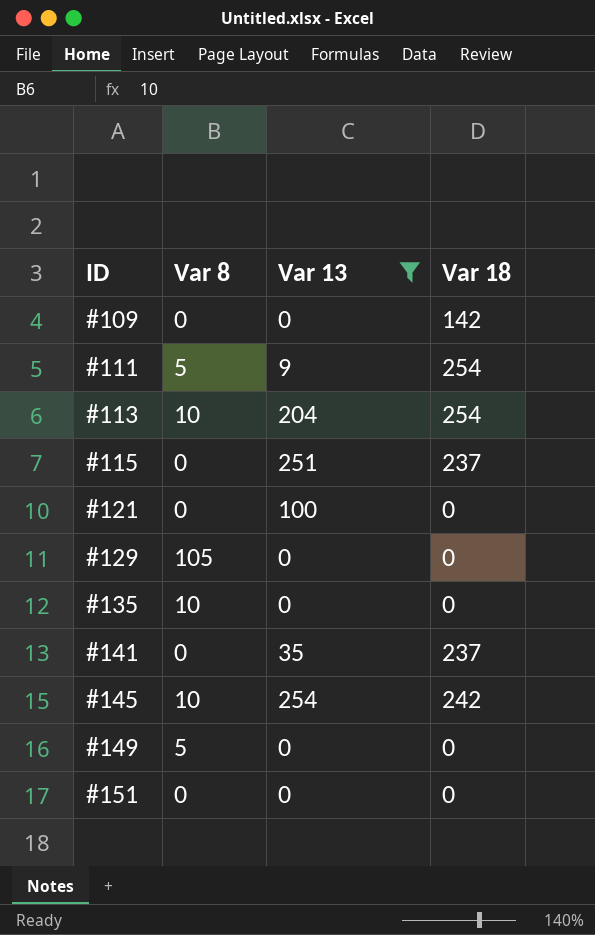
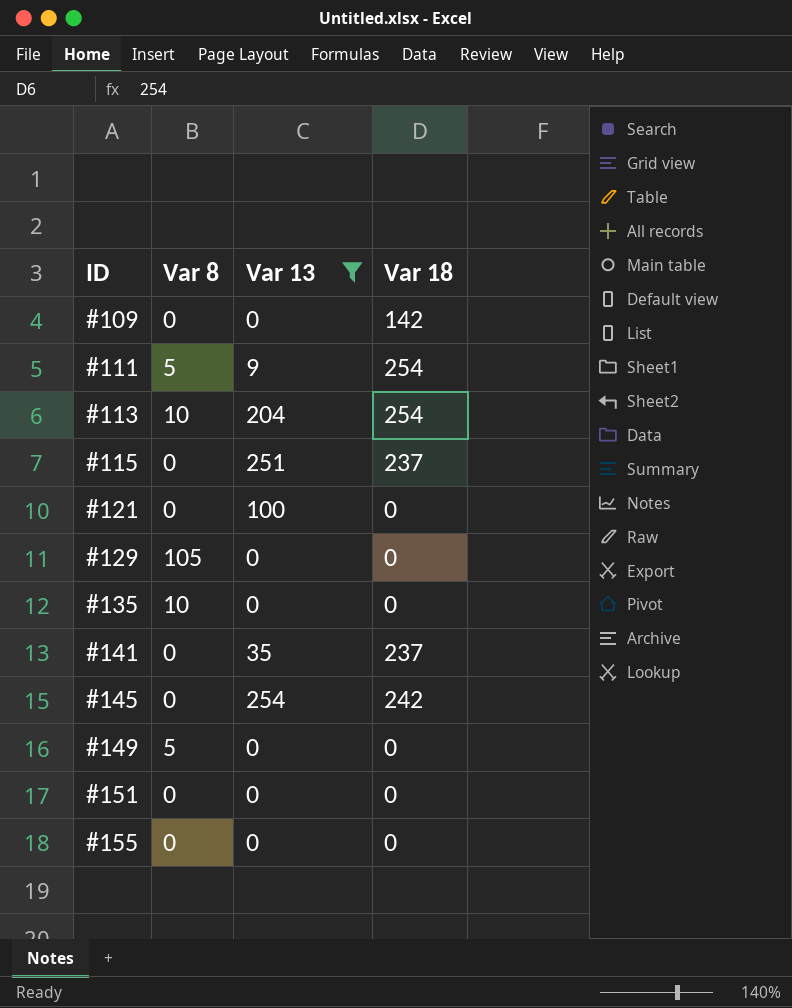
#145 | Var 8: 10 -> 0
row #155: none -> 0 | 0 | 0

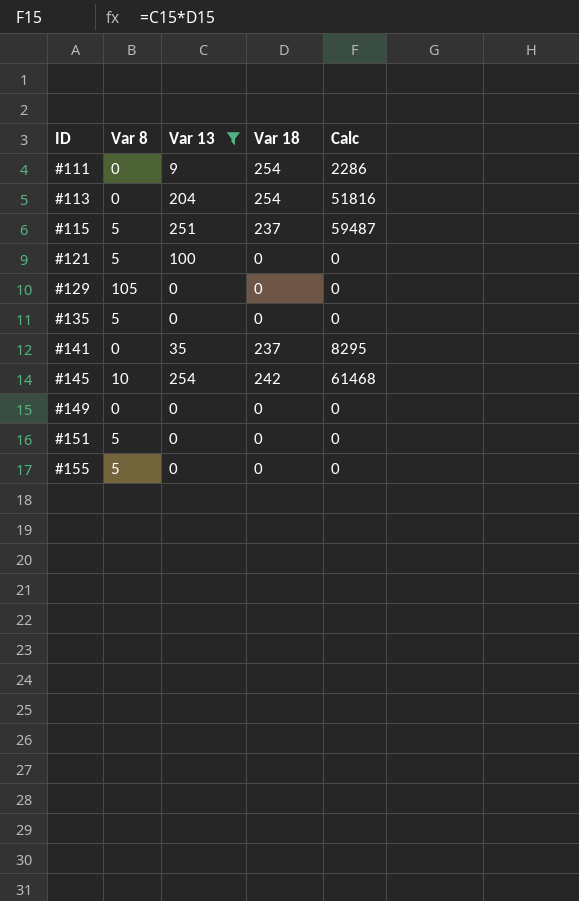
column Calc | formula: none -> [Var 13] * [Var 18]
row #109: 0 | 0 | 142 -> none
#111 | Var 8: 5 -> 0
#113 | Var 8: 10 -> 0
#115 | Var 8: 0 -> 5
#121 | Var 8: 0 -> 5
#135 | Var 8: 10 -> 5
#145 | Var 8: 0 -> 10
#149 | Var 8: 5 -> 0
#151 | Var 8: 0 -> 5
#155 | Var 8: 0 -> 5

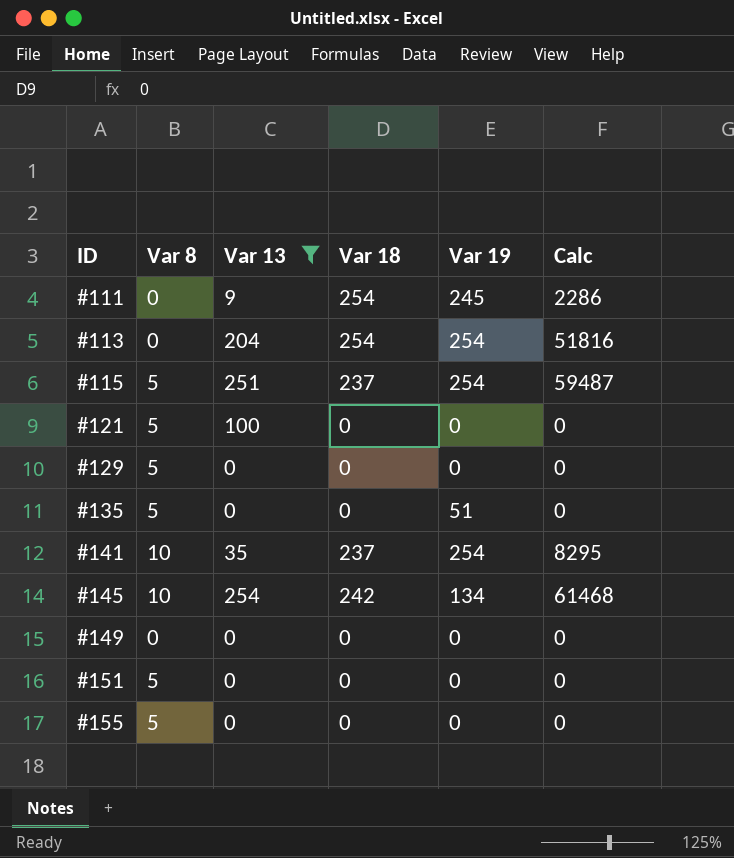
column Var 19 | position: none -> 5
#129 | Var 8: 105 -> 5
#141 | Var 8: 0 -> 10

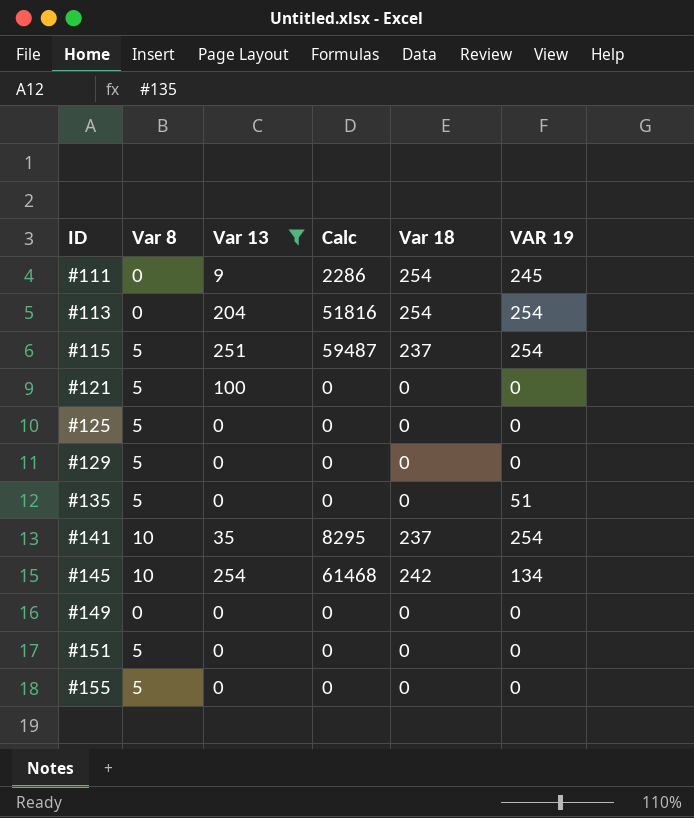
column Calc | position: 6 -> 4
column name: Var 19 -> VAR 19
row #125: none -> 5 | 0 | 0 | 0 | 0

